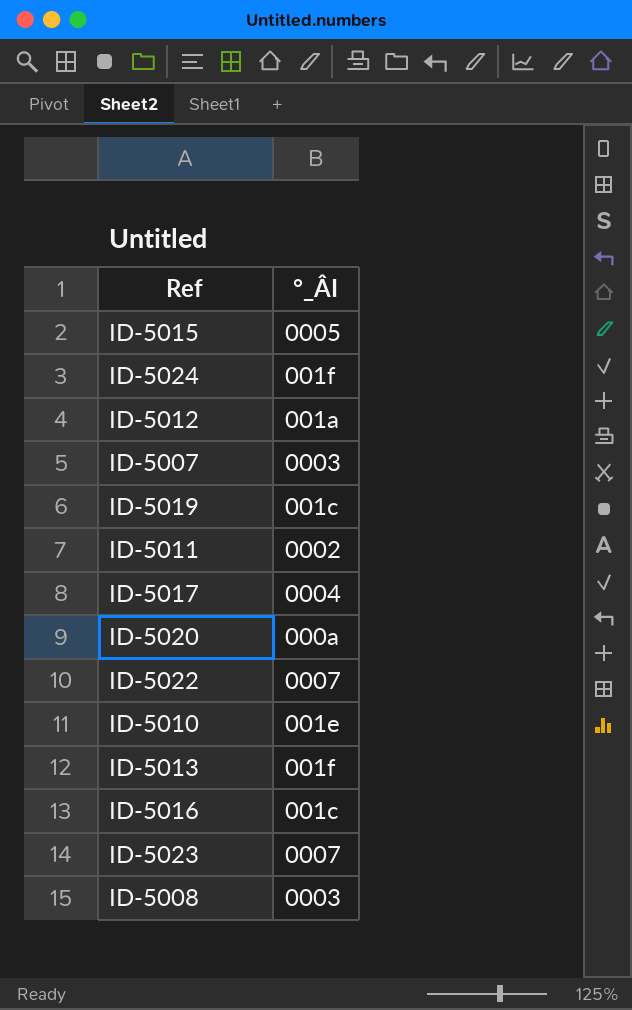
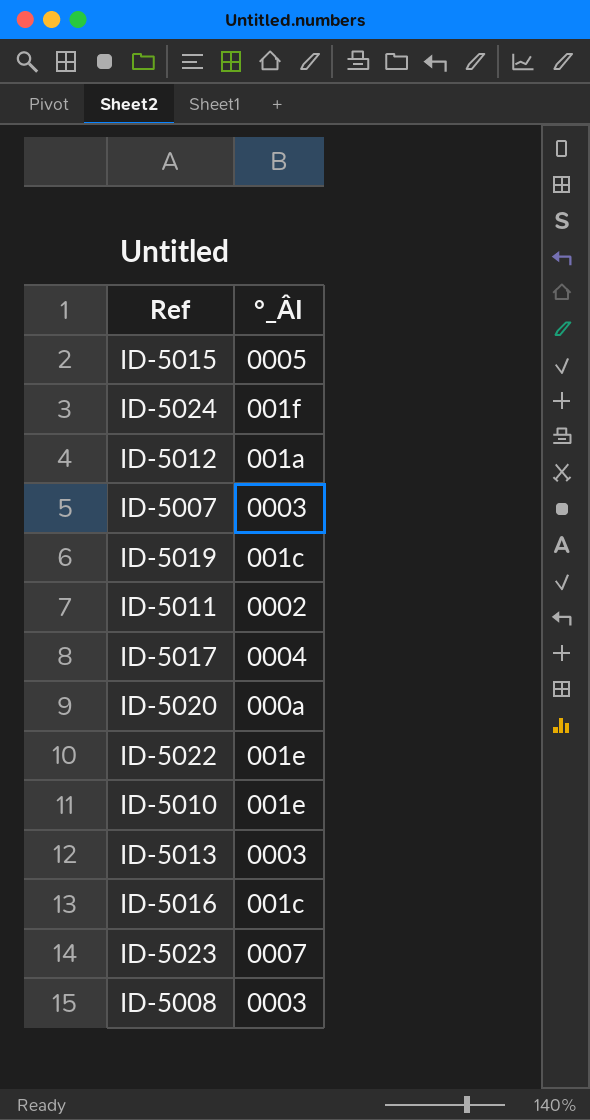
ID-5022 | °_ÂI: 0007 -> 001e
ID-5013 | °_ÂI: 001f -> 0003

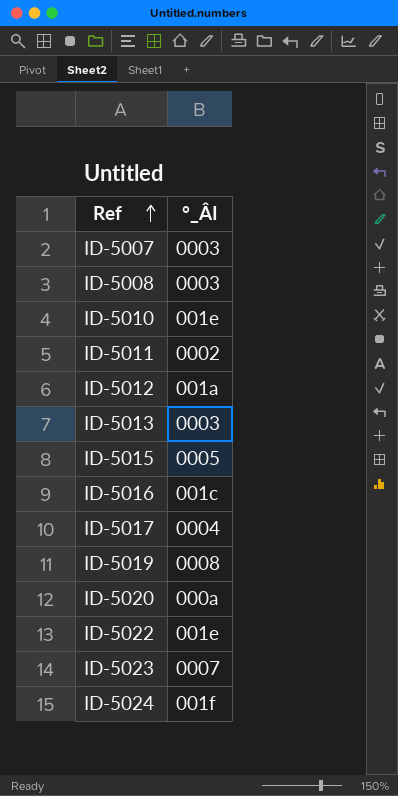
row order: none -> Ref ascending
ID-5019 | °_ÂI: 001c -> 0008

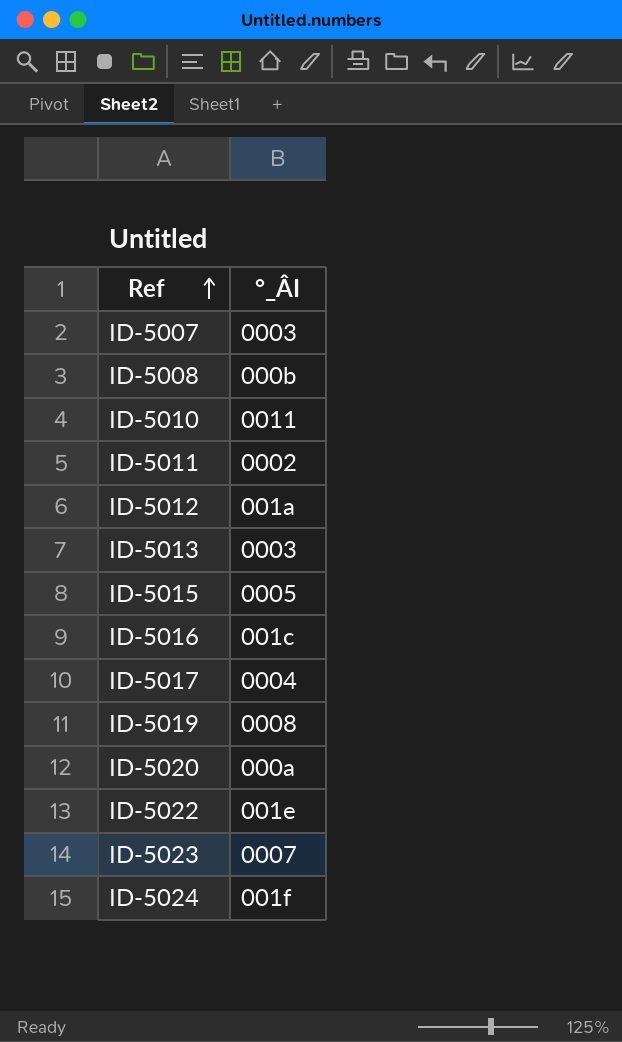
ID-5008 | °_ÂI: 0003 -> 000b
ID-5010 | °_ÂI: 001e -> 0011

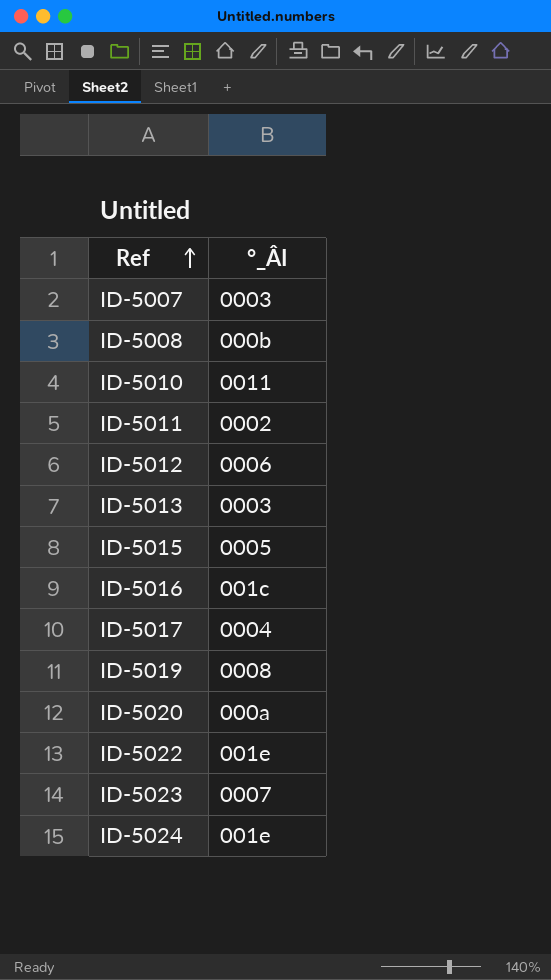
ID-5012 | °_ÂI: 001a -> 0006
ID-5024 | °_ÂI: 001f -> 001e

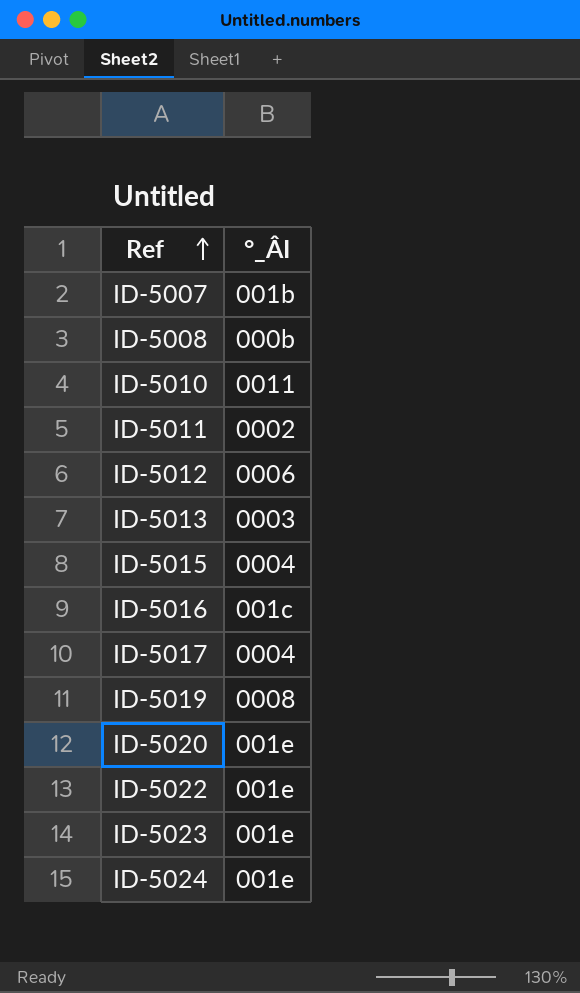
ID-5007 | °_ÂI: 0003 -> 001b
ID-5015 | °_ÂI: 0005 -> 0004
ID-5020 | °_ÂI: 000a -> 001e
ID-5023 | °_ÂI: 0007 -> 001e

